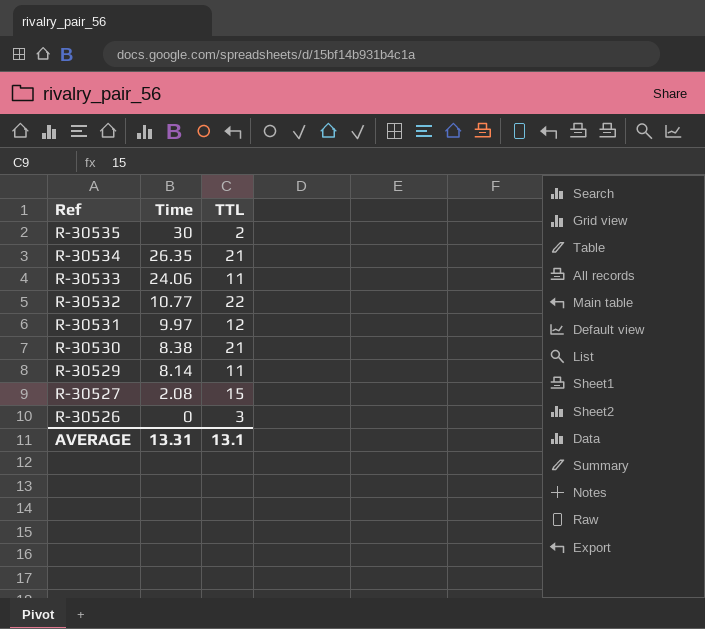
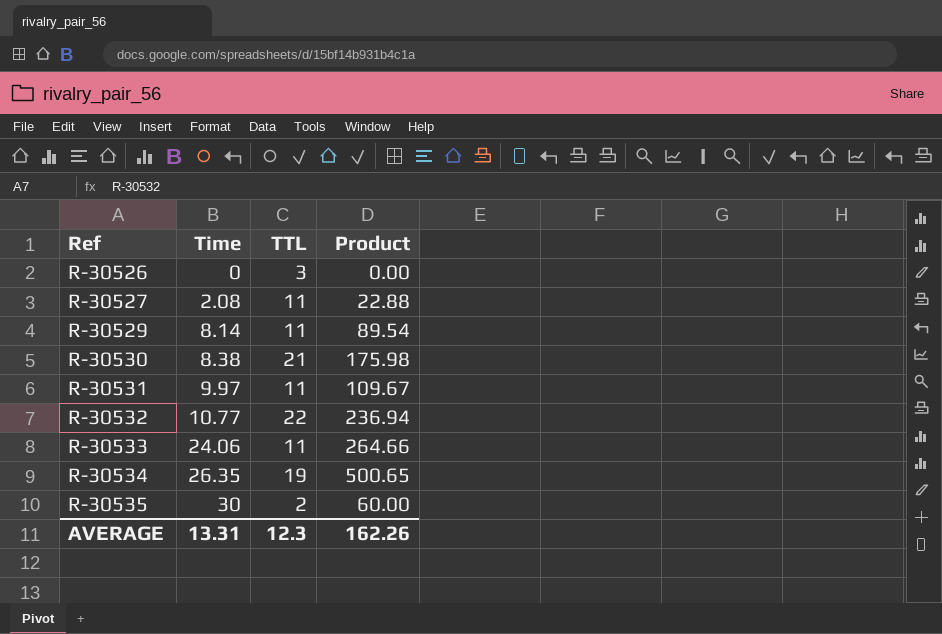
row order: Ref descending -> Ref ascending
column Product | formula: none -> [Time] * [TTL]
R-30527 | TTL: 15 -> 11
R-30531 | TTL: 12 -> 11
R-30534 | TTL: 21 -> 19
AVERAGE | TTL: 13.1 -> 12.3

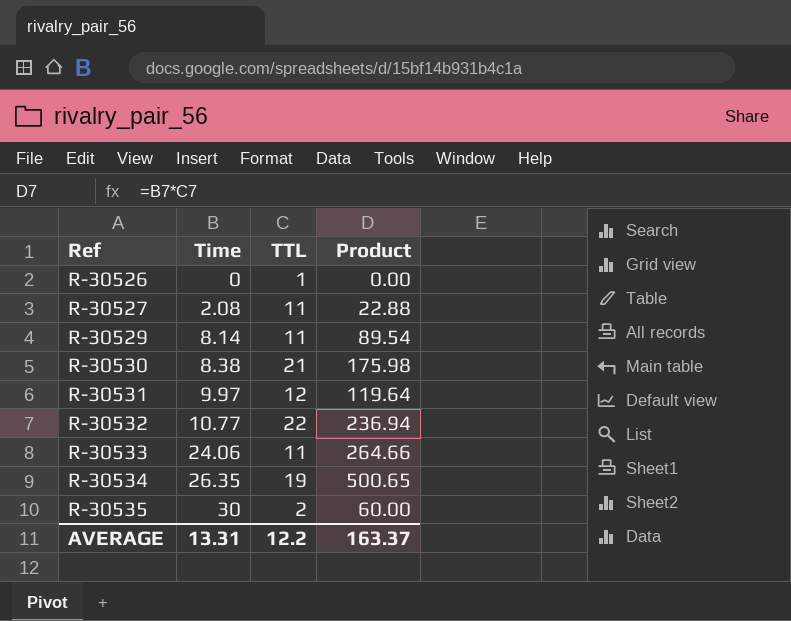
R-30526 | TTL: 3 -> 1
R-30531 | TTL: 11 -> 12
R-30531 | Product: 109.67 -> 119.64
AVERAGE | TTL: 12.3 -> 12.2
AVERAGE | Product: 162.26 -> 163.37

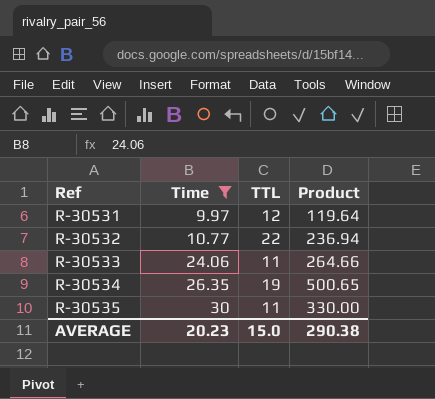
filter: none -> Time >= 9.97
R-30535 | TTL: 2 -> 11
R-30535 | Product: 60.00 -> 330.00
AVERAGE | Time: 13.31 -> 20.23
AVERAGE | TTL: 12.2 -> 15.0
AVERAGE | Product: 163.37 -> 290.38

